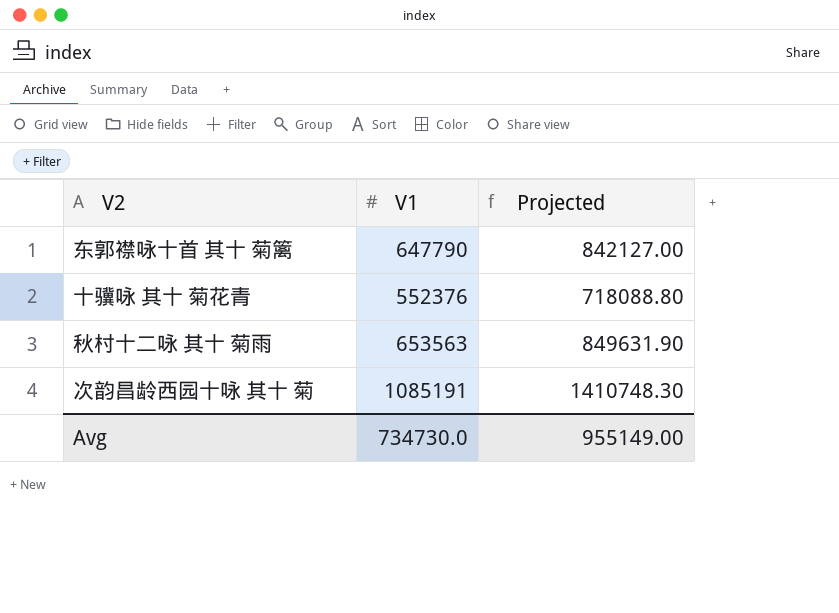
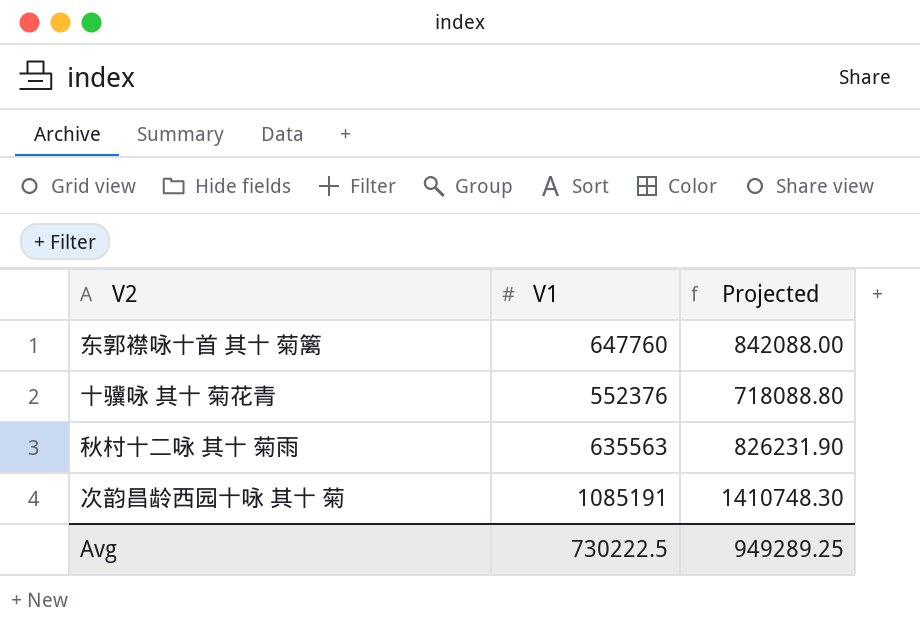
东郭襟咏十首 其十 菊篱 | V1: 647790 -> 647760
东郭襟咏十首 其十 菊篱 | Projected: 842127.00 -> 842088.00
秋村十二咏 其十 菊雨 | V1: 653563 -> 635563
秋村十二咏 其十 菊雨 | Projected: 849631.90 -> 826231.90
Avg | V1: 734730.0 -> 730222.5
Avg | Projected: 955149.00 -> 949289.25

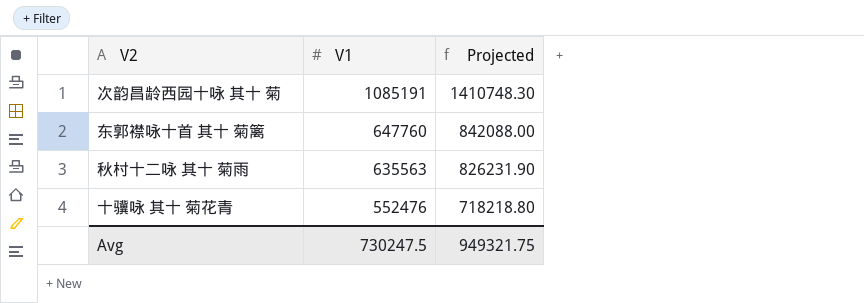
row order: none -> V1 descending
十骥咏 其十 菊花青 | V1: 552376 -> 552476
十骥咏 其十 菊花青 | Projected: 718088.80 -> 718218.80
Avg | V1: 730222.5 -> 730247.5
Avg | Projected: 949289.25 -> 949321.75

